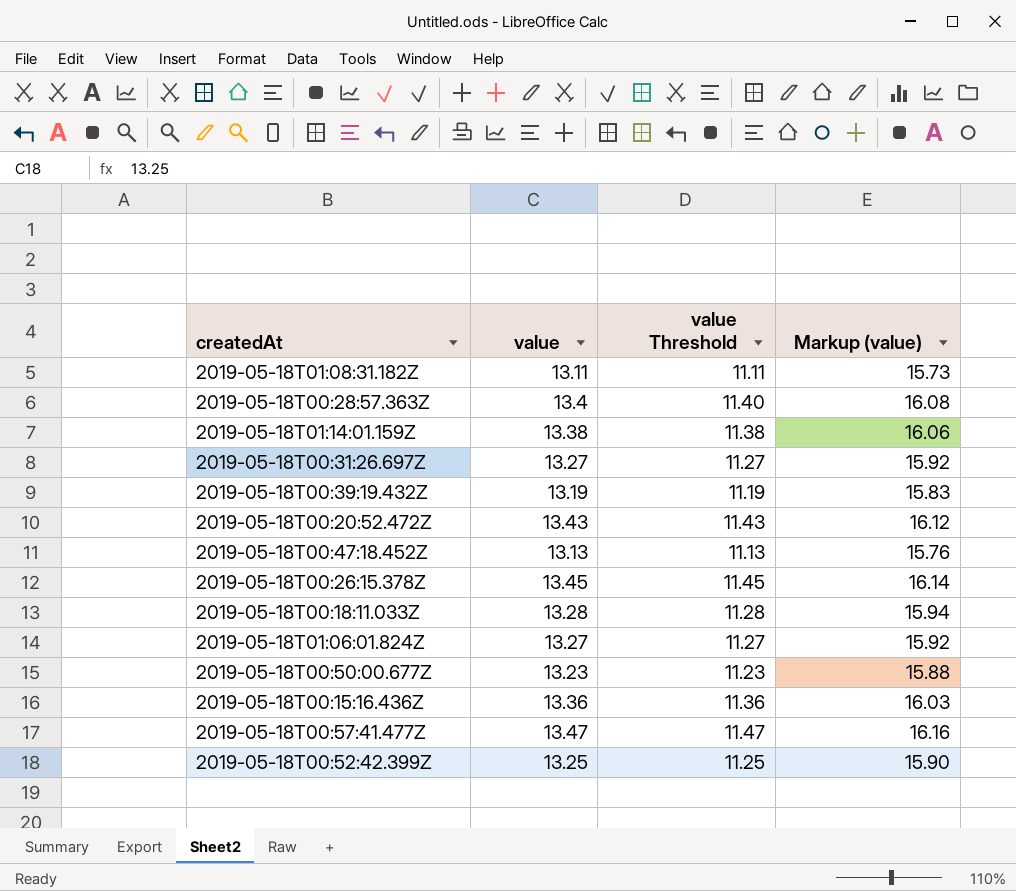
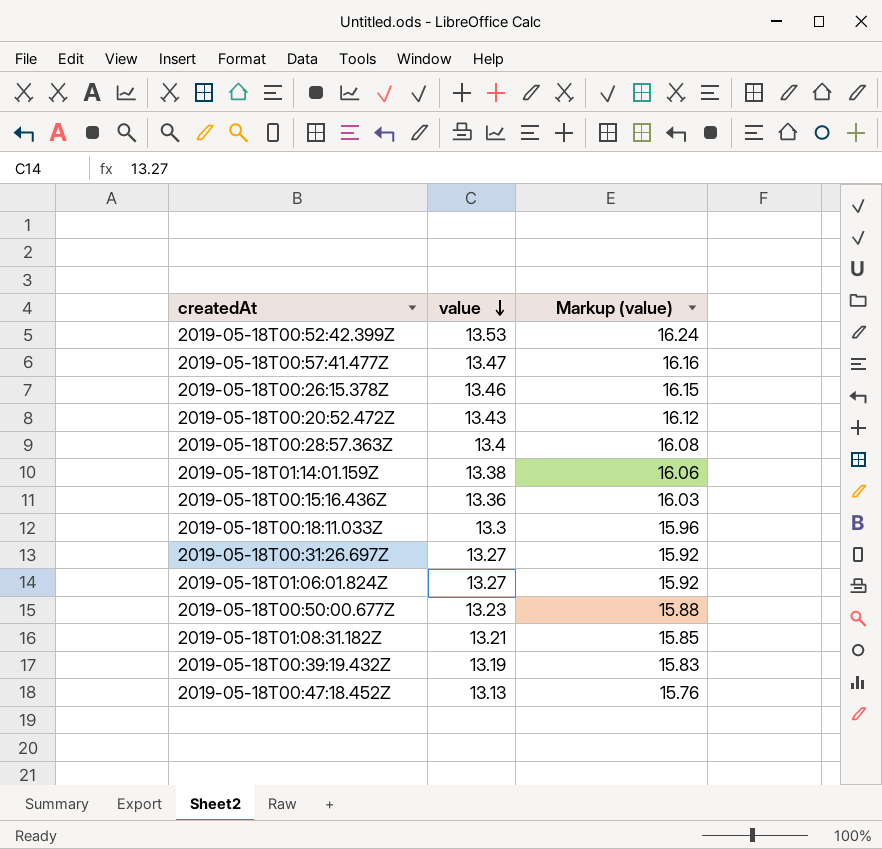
row order: none -> value descending
column value Threshold | formula: [value] - 2 -> none
2019-05-18T00:52:42.399Z | value: 13.25 -> 13.53
2019-05-18T00:52:42.399Z | Markup (value): 15.90 -> 16.24
2019-05-18T00:26:15.378Z | value: 13.45 -> 13.46
2019-05-18T00:26:15.378Z | Markup (value): 16.14 -> 16.15
2019-05-18T00:18:11.033Z | value: 13.28 -> 13.3
2019-05-18T00:18:11.033Z | Markup (value): 15.94 -> 15.96
2019-05-18T01:08:31.182Z | value: 13.11 -> 13.21
2019-05-18T01:08:31.182Z | Markup (value): 15.73 -> 15.85

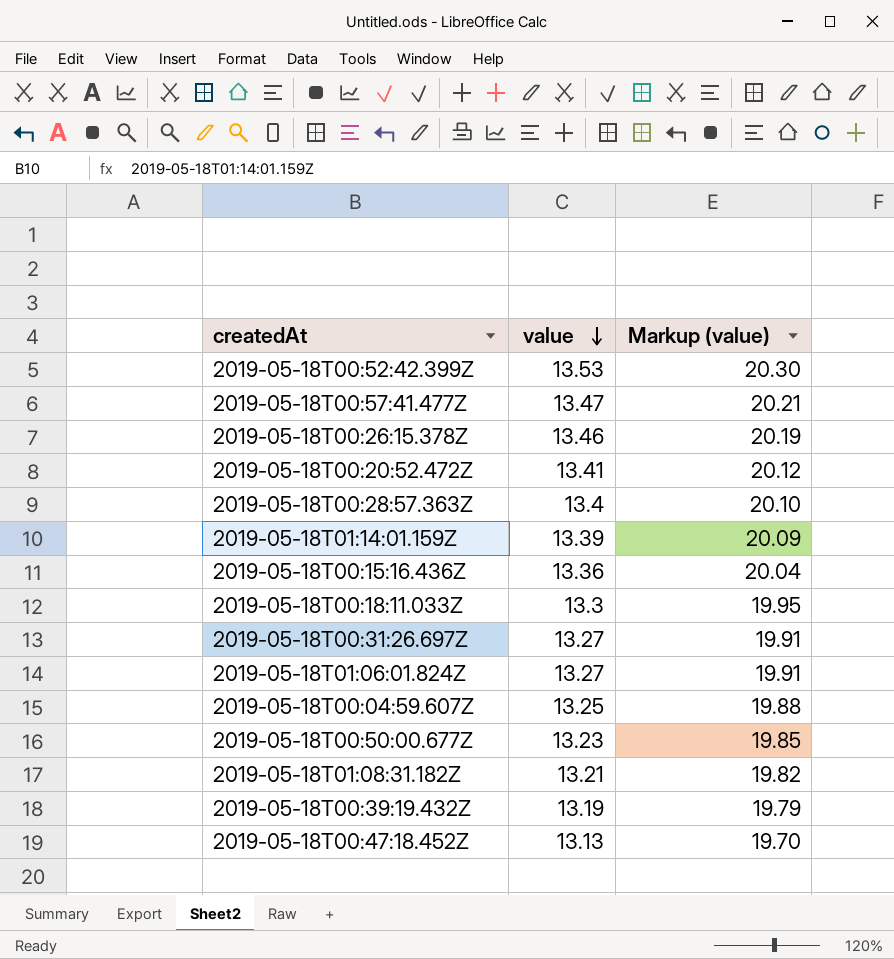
column Markup (value) | formula: [value] * 1.2 -> [value] * 1.5
2019-05-18T00:20:52.472Z | value: 13.43 -> 13.41
2019-05-18T01:14:01.159Z | value: 13.38 -> 13.39
row 2019-05-18T00:04:59.607Z: none -> 13.25 | 19.88

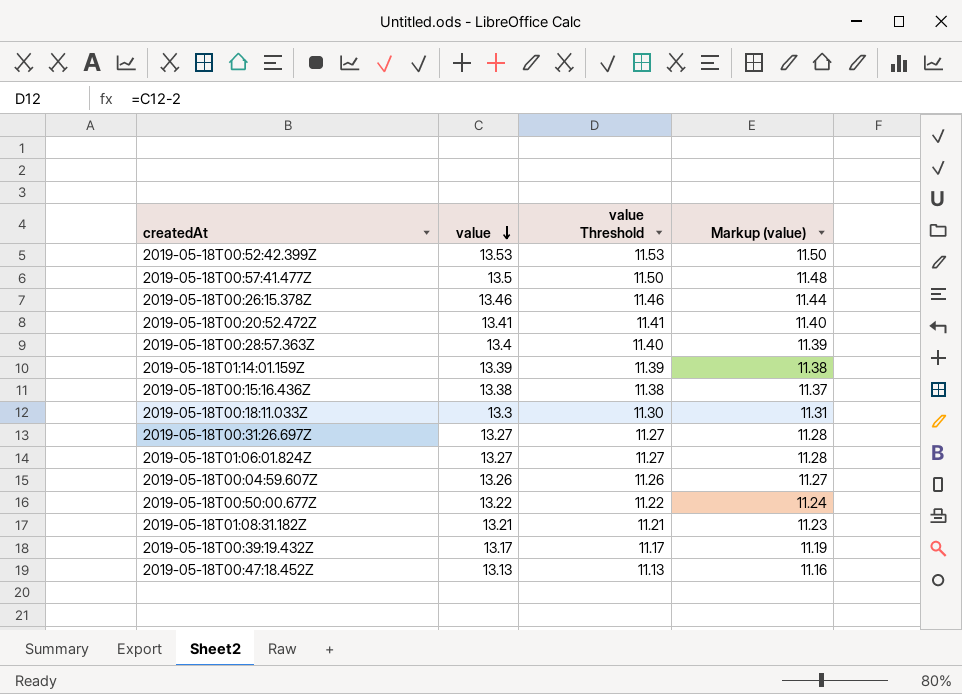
column value Threshold | formula: none -> [value] - 2
column Markup (value) | formula: [value] * 1.5 -> [value] * 0.85
2019-05-18T00:57:41.477Z | value: 13.47 -> 13.5
2019-05-18T00:15:16.436Z | value: 13.36 -> 13.38
2019-05-18T00:04:59.607Z | value: 13.25 -> 13.26
2019-05-18T00:50:00.677Z | value: 13.23 -> 13.22
2019-05-18T00:39:19.432Z | value: 13.19 -> 13.17

